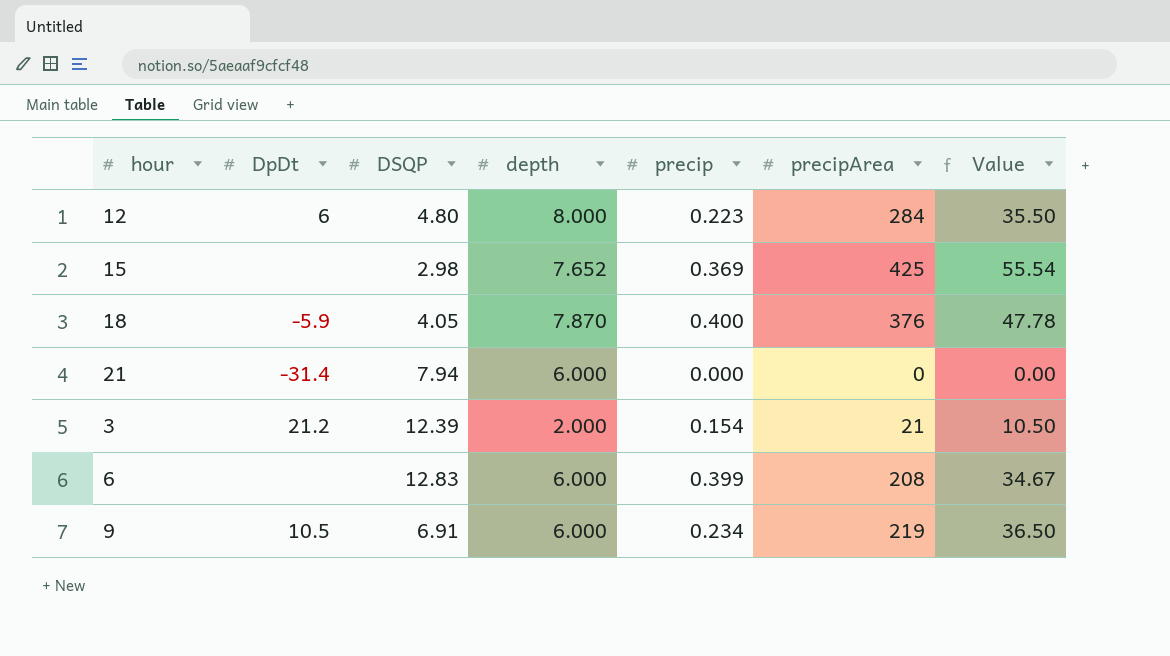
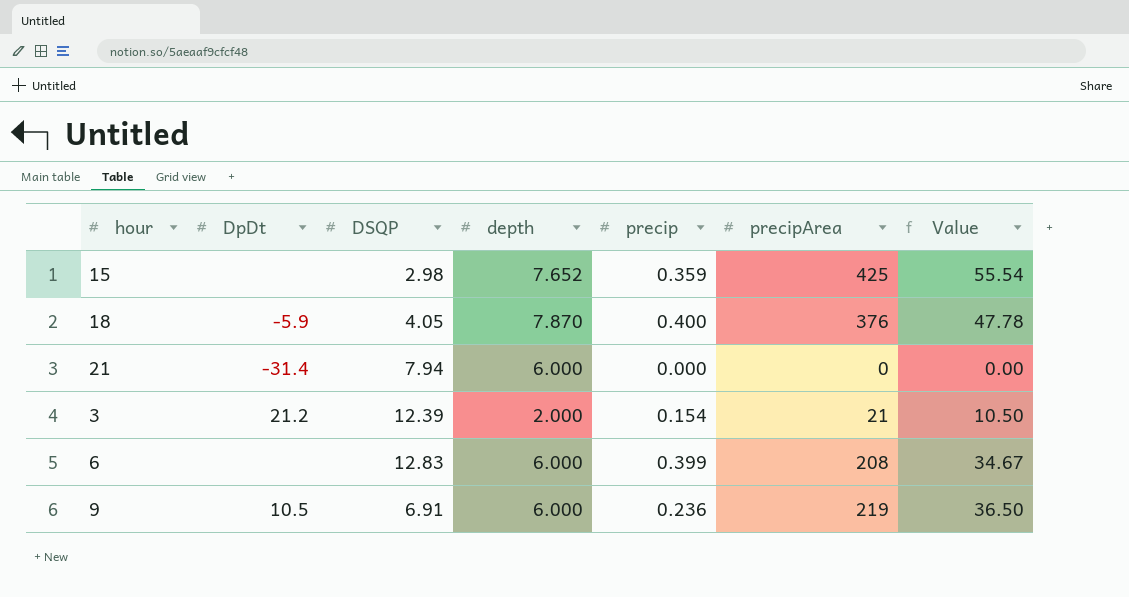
row 12: 6 | 4.80 | 8.000 | 0.223 | 284 | 35.50 -> none
15 | precip: 0.369 -> 0.359
9 | precip: 0.234 -> 0.236

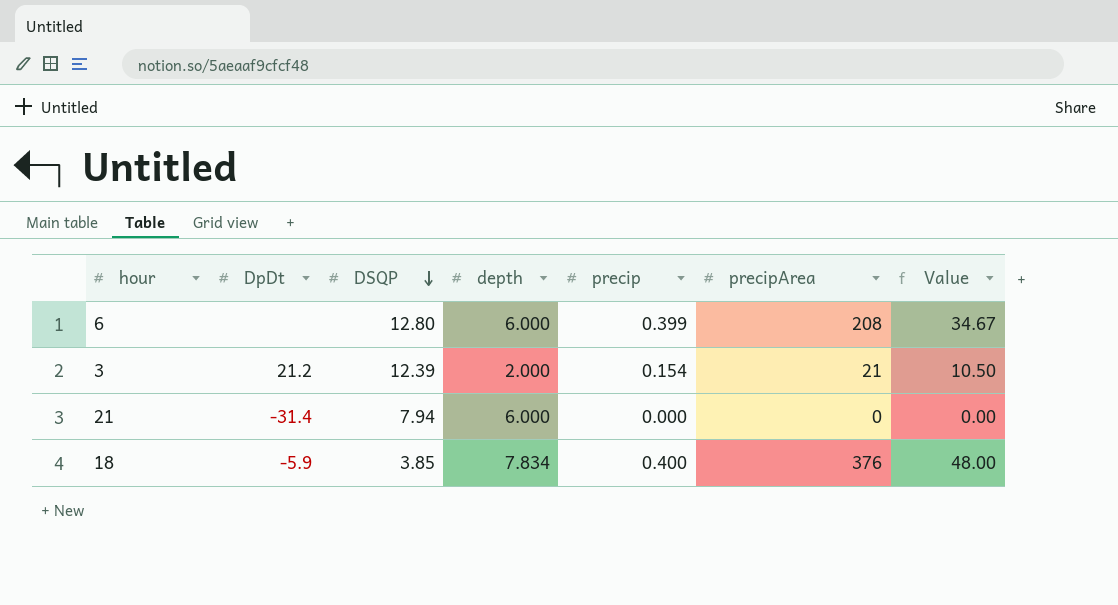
row order: none -> DSQP descending
row 15: none | 2.98 | 7.652 | 0.359 | 425 | 55.54 -> none
row 9: 10.5 | 6.91 | 6.000 | 0.236 | 219 | 36.50 -> none
6 | DSQP: 12.83 -> 12.80
18 | DSQP: 4.05 -> 3.85
18 | depth: 7.870 -> 7.834
18 | Value: 47.78 -> 48.00

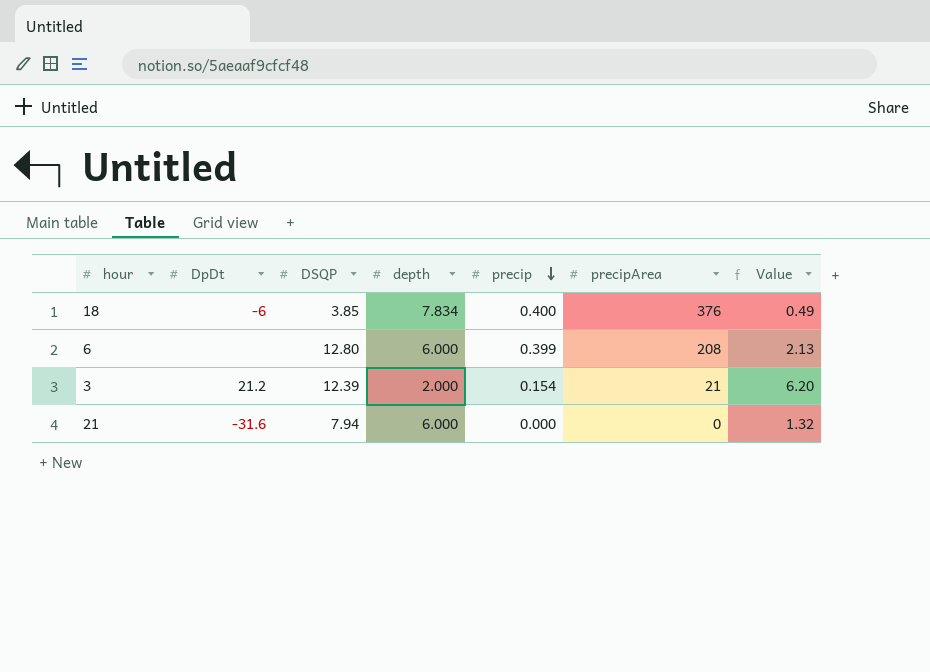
row order: DSQP descending -> precip descending
column Value | formula: [precipArea] / [depth] -> [DSQP] / [depth]
18 | DpDt: -5.9 -> -6
21 | DpDt: -31.4 -> -31.6

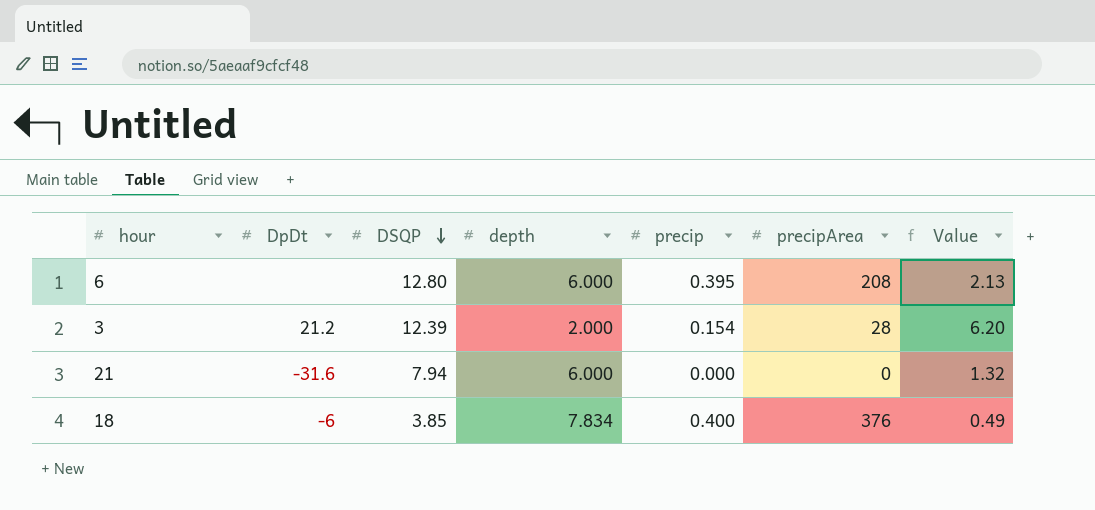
row order: precip descending -> DSQP descending
6 | precip: 0.399 -> 0.395
3 | precipArea: 21 -> 28

